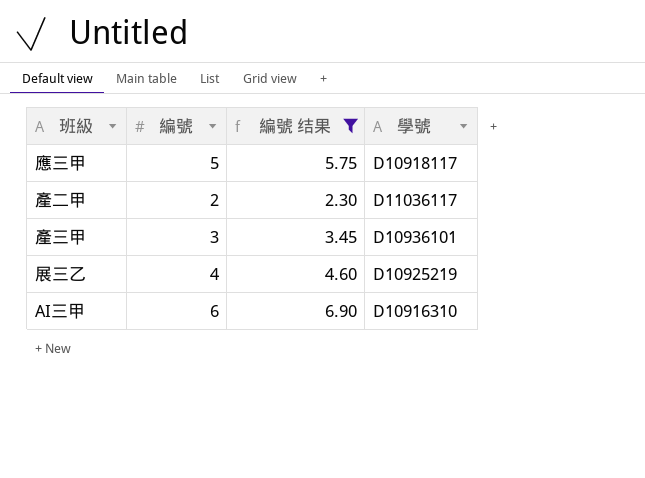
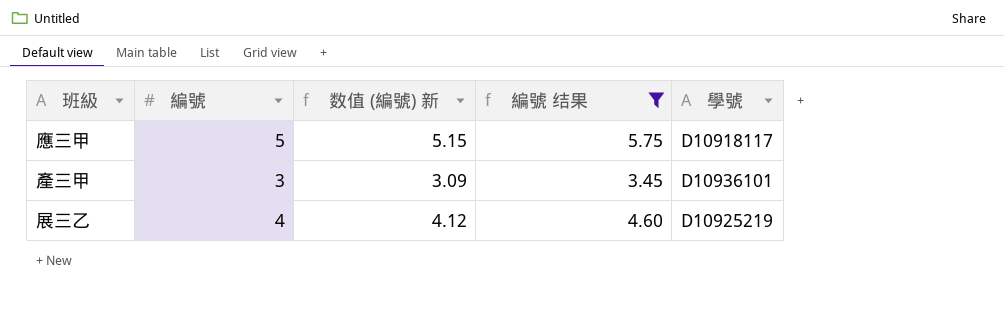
column 数值 (編號) 新 | formula: none -> [編號] * 1.03
row 產二甲: 2 | 2.30 | D11036117 -> none
row AI三甲: 6 | 6.90 | D10916310 -> none

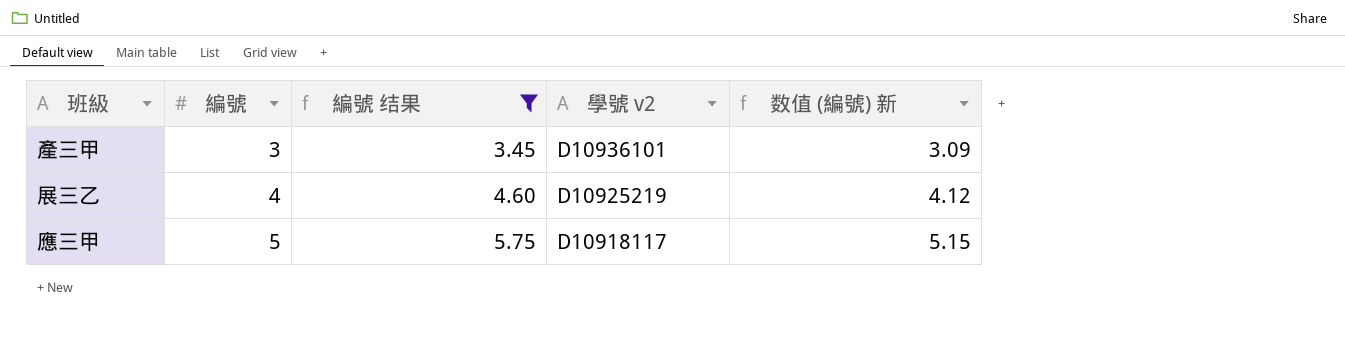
row order: none -> 編號 ascending
column name: 學號 -> 學號 v2
column 数值 (編號) 新 | position: 3 -> 5

